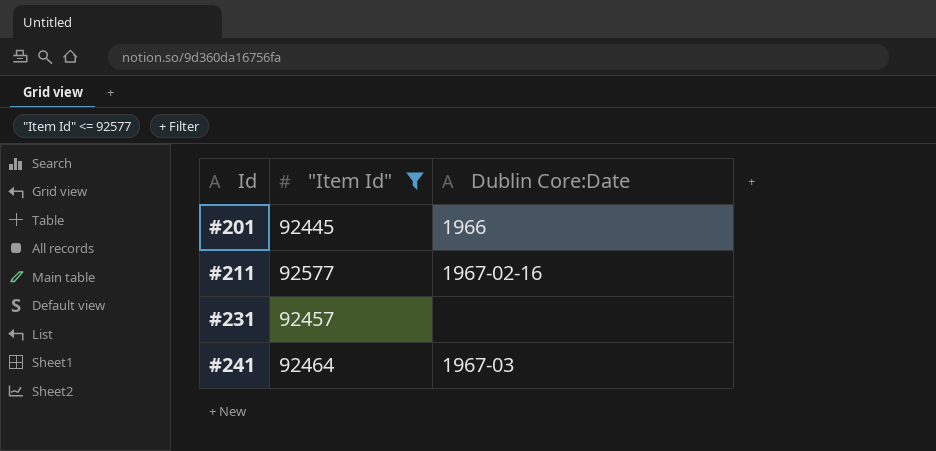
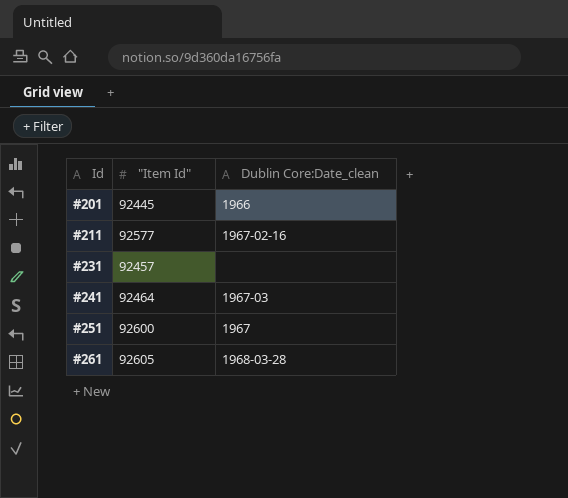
filter: "Item Id" <= 92577 -> none
column name: Dublin Core:Date -> Dublin Core:Date_clean

